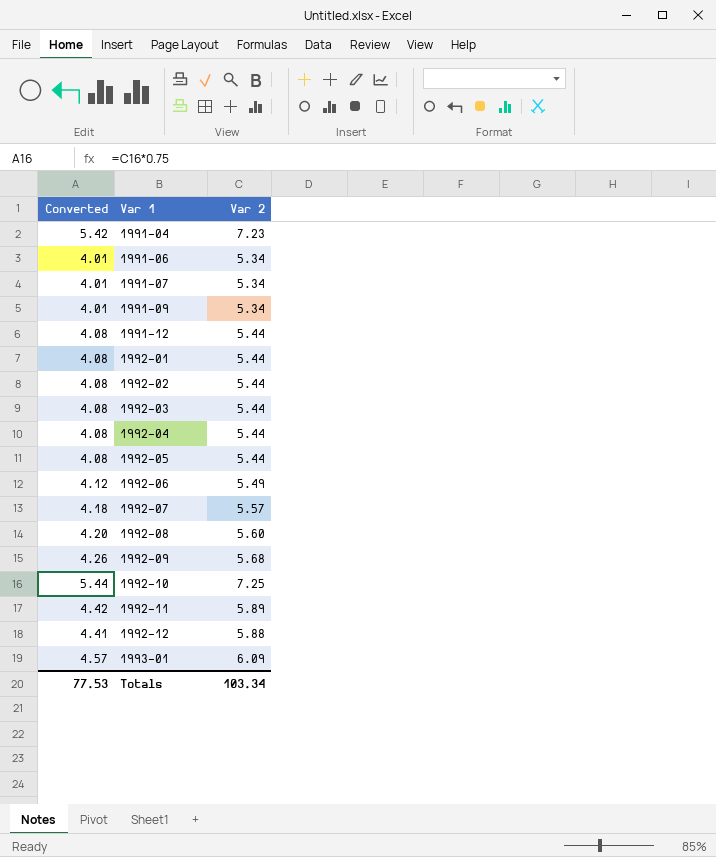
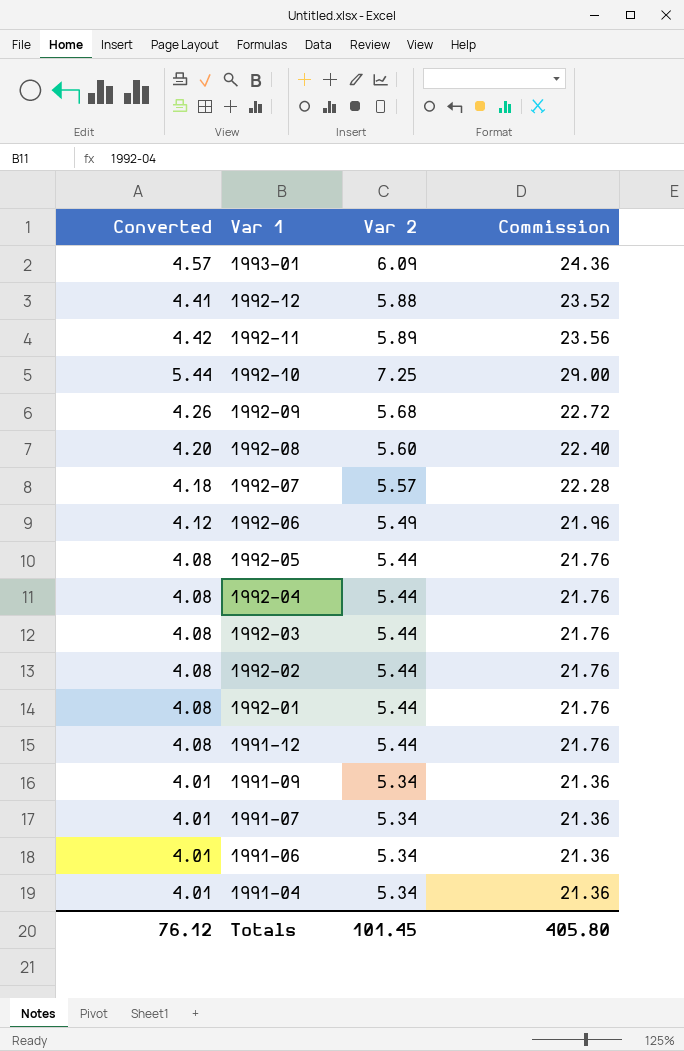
row order: Var 1 ascending -> Var 1 descending
column Commission | formula: none -> [Var 2] * 4
1991-04 | Converted: 5.42 -> 4.01
1991-04 | Var 2: 7.23 -> 5.34
Totals | Converted: 77.53 -> 76.12
Totals | Var 2: 103.34 -> 101.45

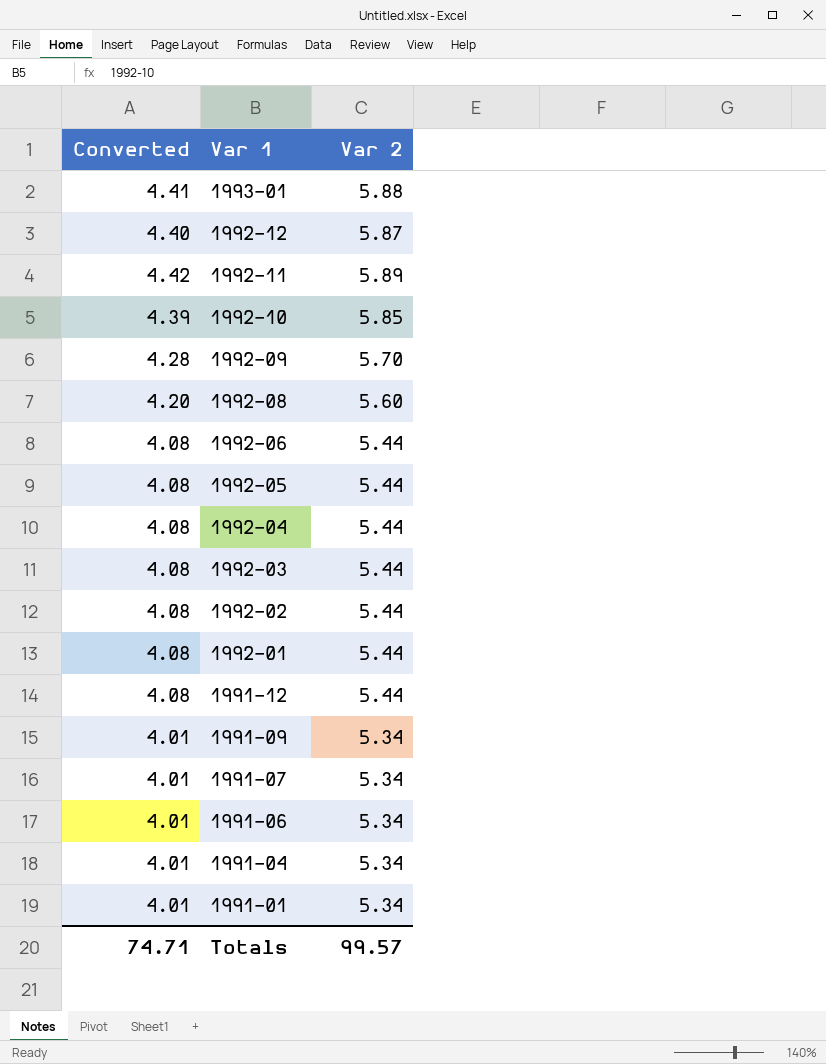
column Commission | formula: [Var 2] * 4 -> none
row 1992-07: 4.18 | 5.57 | 22.28 -> none
1993-01 | Converted: 4.57 -> 4.41
1993-01 | Var 2: 6.09 -> 5.88
1992-12 | Converted: 4.41 -> 4.40
1992-12 | Var 2: 5.88 -> 5.87
1992-10 | Converted: 5.44 -> 4.39
1992-10 | Var 2: 7.25 -> 5.85
1992-09 | Converted: 4.26 -> 4.28
1992-09 | Var 2: 5.68 -> 5.70
1992-06 | Converted: 4.12 -> 4.08
1992-06 | Var 2: 5.49 -> 5.44
row 1991-01: none -> 4.01 | 5.34
Totals | Converted: 76.12 -> 74.71
Totals | Var 2: 101.45 -> 99.57

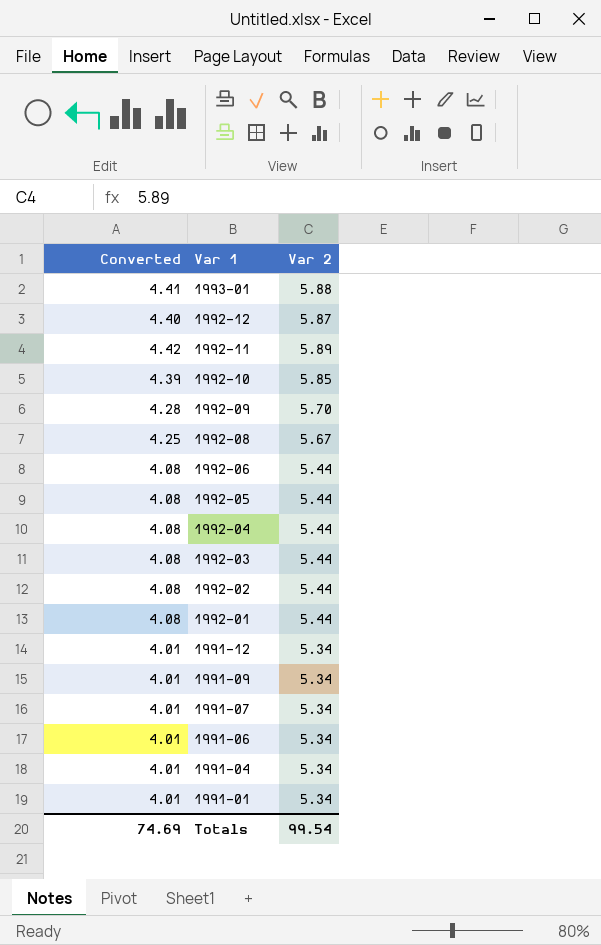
1992-08 | Converted: 4.20 -> 4.25
1992-08 | Var 2: 5.60 -> 5.67
1991-12 | Converted: 4.08 -> 4.01
1991-12 | Var 2: 5.44 -> 5.34
Totals | Converted: 74.71 -> 74.69
Totals | Var 2: 99.57 -> 99.54

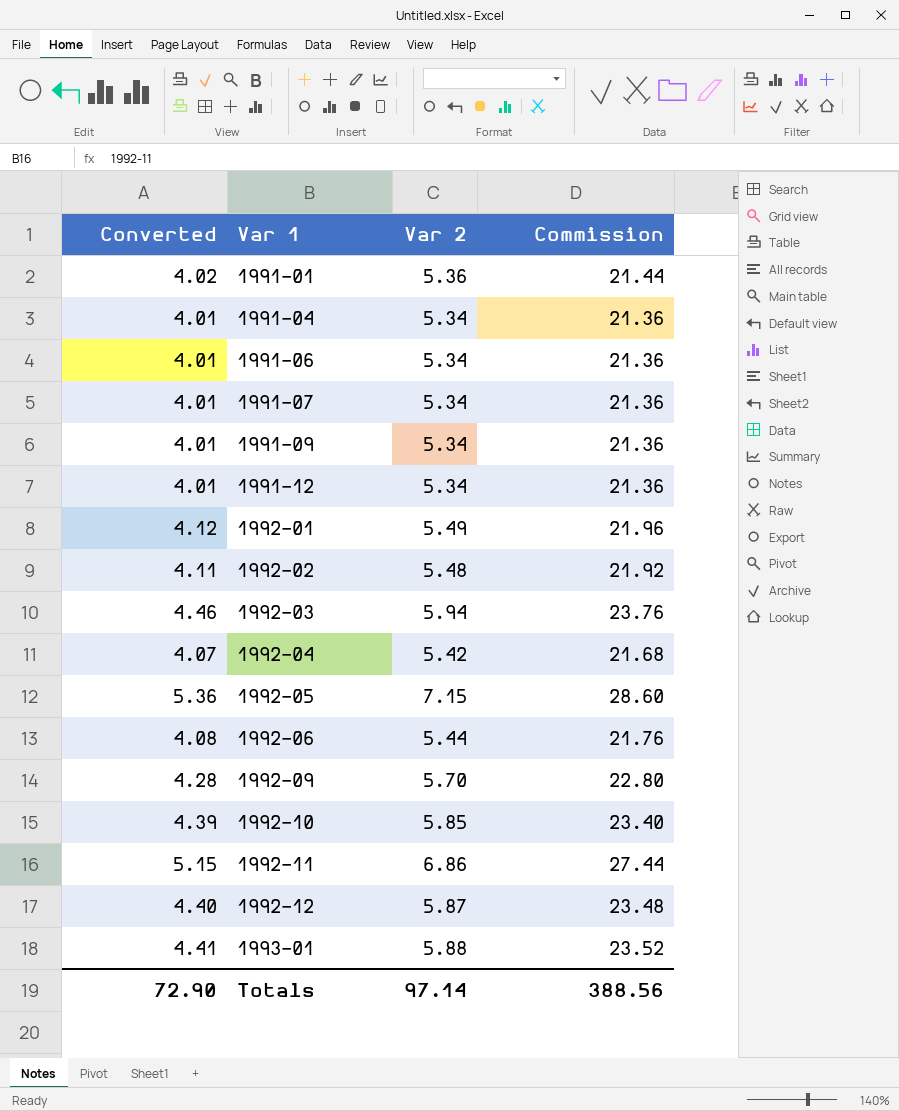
row order: Var 1 descending -> Var 1 ascending
column Commission | formula: none -> [Var 2] * 4
row 1992-08: 4.25 | 5.67 -> none
1991-01 | Converted: 4.01 -> 4.02
1991-01 | Var 2: 5.34 -> 5.36
1992-01 | Converted: 4.08 -> 4.12
1992-01 | Var 2: 5.44 -> 5.49
1992-02 | Converted: 4.08 -> 4.11
1992-02 | Var 2: 5.44 -> 5.48
1992-03 | Converted: 4.08 -> 4.46
1992-03 | Var 2: 5.44 -> 5.94
1992-04 | Converted: 4.08 -> 4.07
1992-04 | Var 2: 5.44 -> 5.42
1992-05 | Converted: 4.08 -> 5.36
1992-05 | Var 2: 5.44 -> 7.15
1992-11 | Converted: 4.42 -> 5.15
1992-11 | Var 2: 5.89 -> 6.86
Totals | Converted: 74.69 -> 72.90
Totals | Var 2: 99.54 -> 97.14

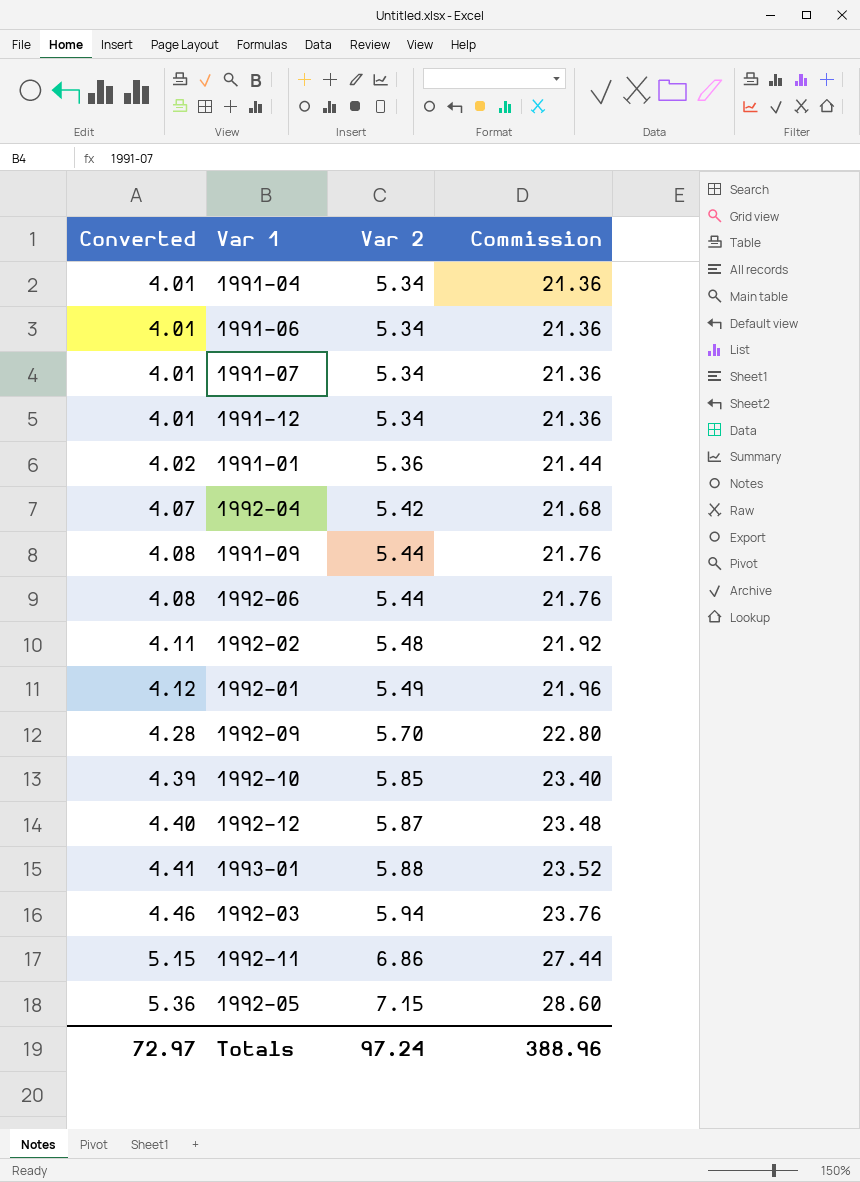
row order: Var 1 ascending -> Converted ascending
1991-09 | Converted: 4.01 -> 4.08
1991-09 | Var 2: 5.34 -> 5.44
1991-09 | Commission: 21.36 -> 21.76
Totals | Converted: 72.90 -> 72.97
Totals | Var 2: 97.14 -> 97.24
Totals | Commission: 388.56 -> 388.96

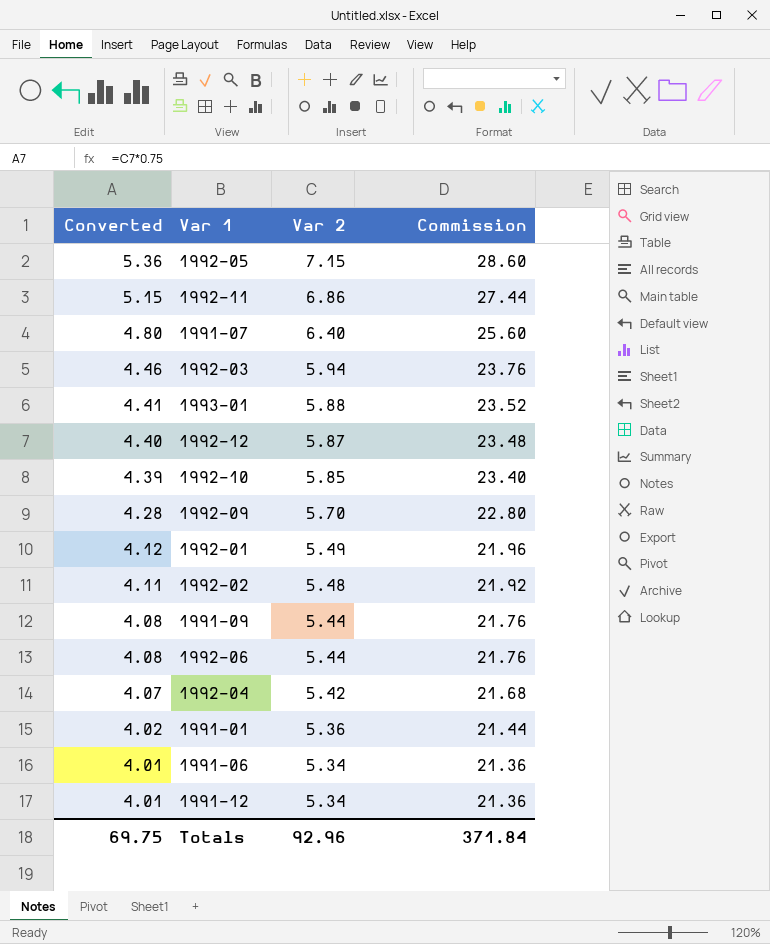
row order: Converted ascending -> Converted descending
row 1991-04: 4.01 | 5.34 | 21.36 -> none
1991-07 | Converted: 4.01 -> 4.80
1991-07 | Var 2: 5.34 -> 6.40
1991-07 | Commission: 21.36 -> 25.60
Totals | Converted: 72.97 -> 69.75
Totals | Var 2: 97.24 -> 92.96
Totals | Commission: 388.96 -> 371.84

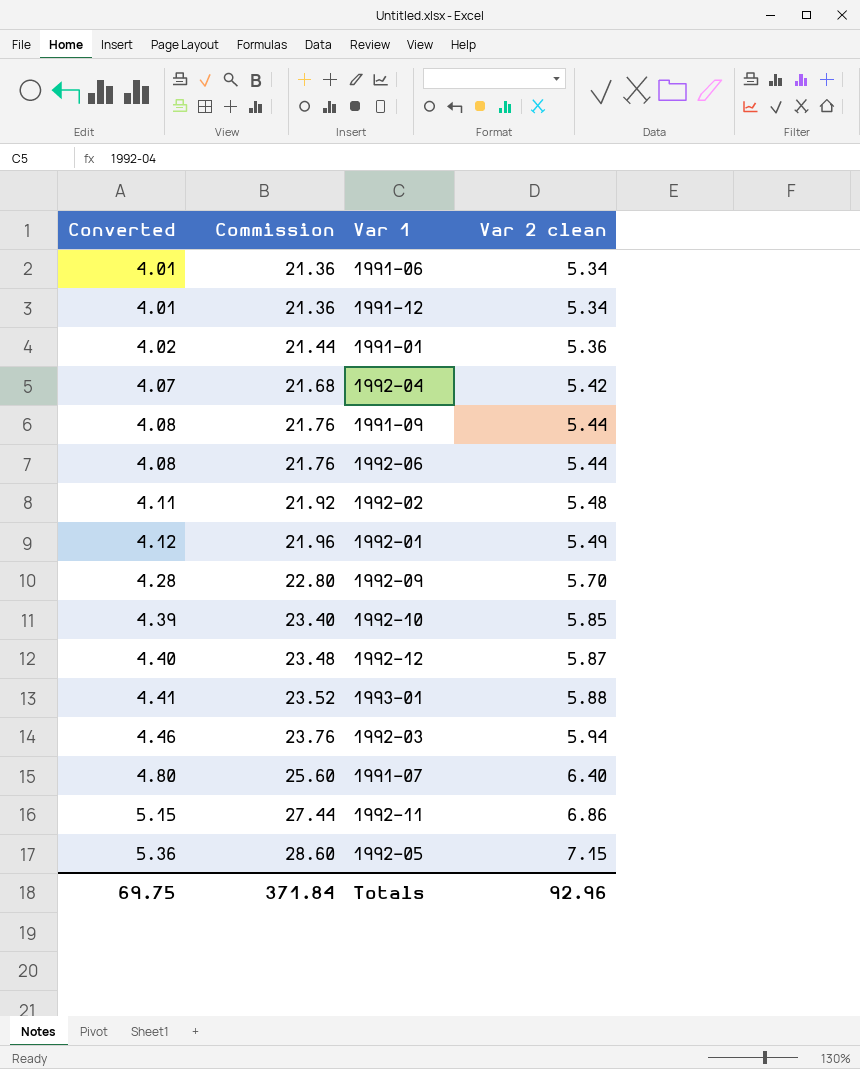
row order: Converted descending -> Converted ascending
column Commission | position: 4 -> 2
column name: Var 2 -> Var 2 clean

